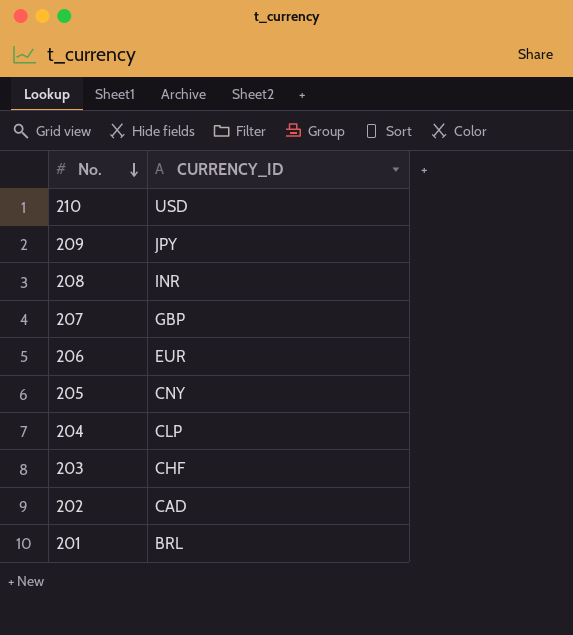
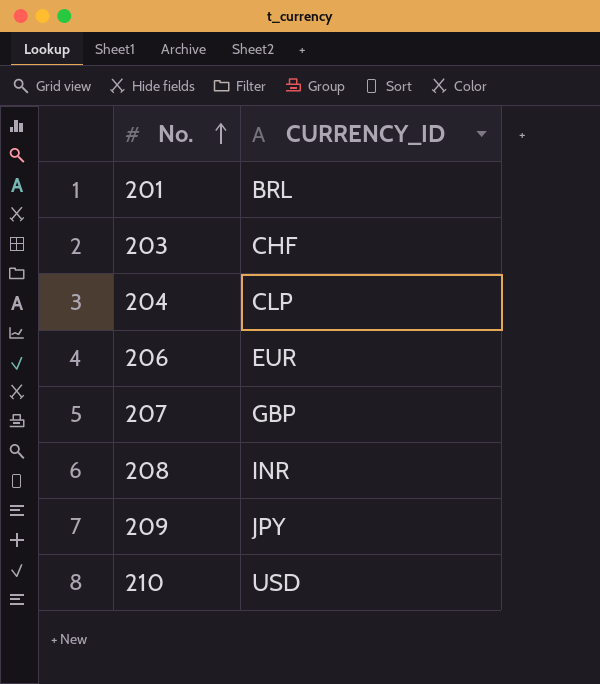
row order: No. descending -> No. ascending
row 205: CNY -> none
row 202: CAD -> none

